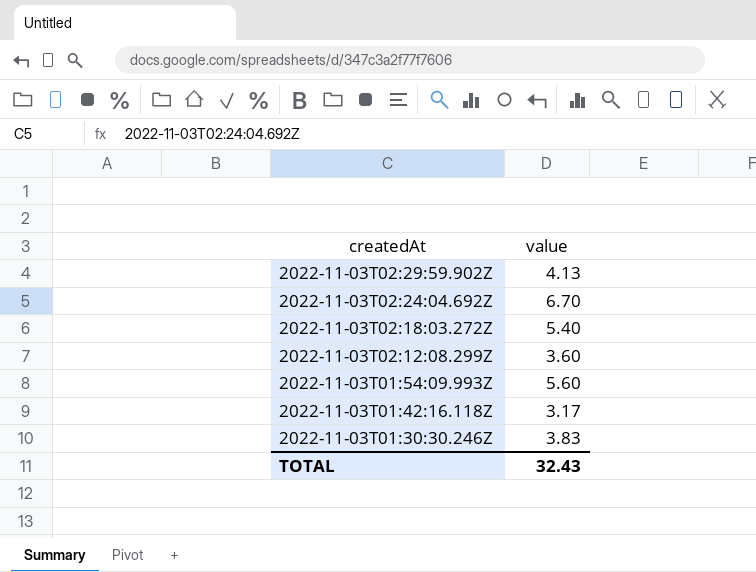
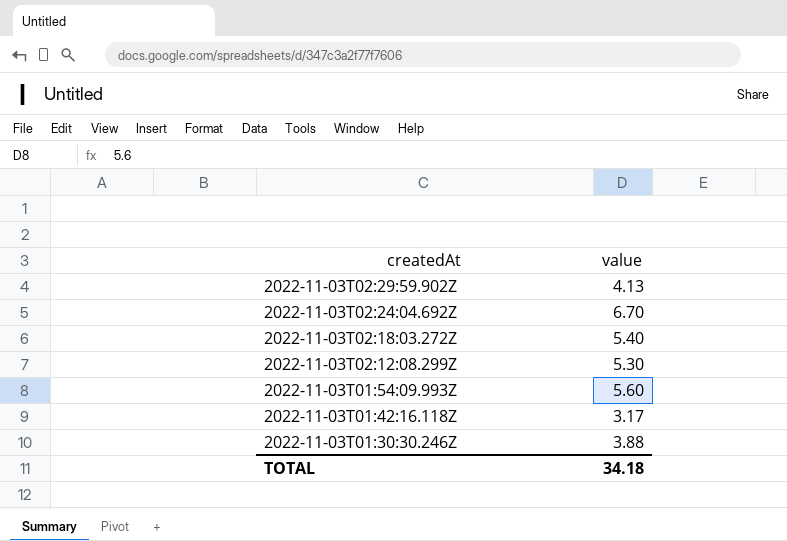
2022-11-03T02:12:08.299Z | value: 3.60 -> 5.30
2022-11-03T01:30:30.246Z | value: 3.83 -> 3.88
TOTAL | value: 32.43 -> 34.18

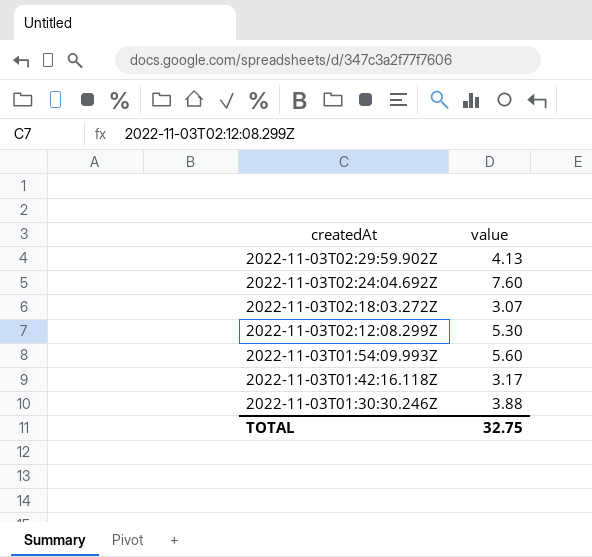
2022-11-03T02:24:04.692Z | value: 6.70 -> 7.60
2022-11-03T02:18:03.272Z | value: 5.40 -> 3.07
TOTAL | value: 34.18 -> 32.75

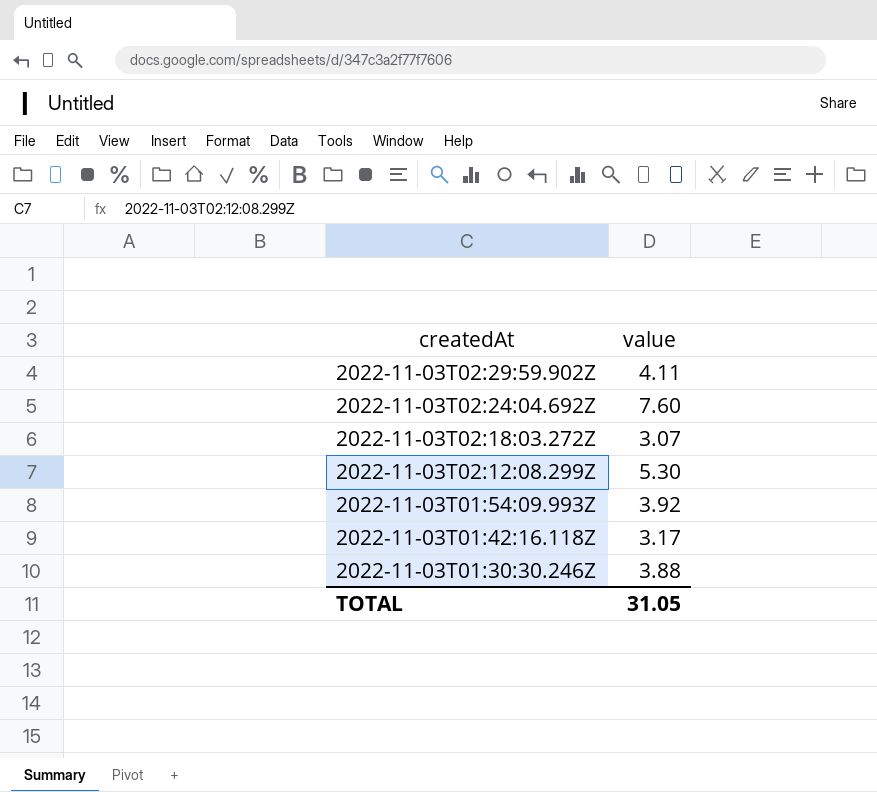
2022-11-03T02:29:59.902Z | value: 4.13 -> 4.11
2022-11-03T01:54:09.993Z | value: 5.60 -> 3.92
TOTAL | value: 32.75 -> 31.05

